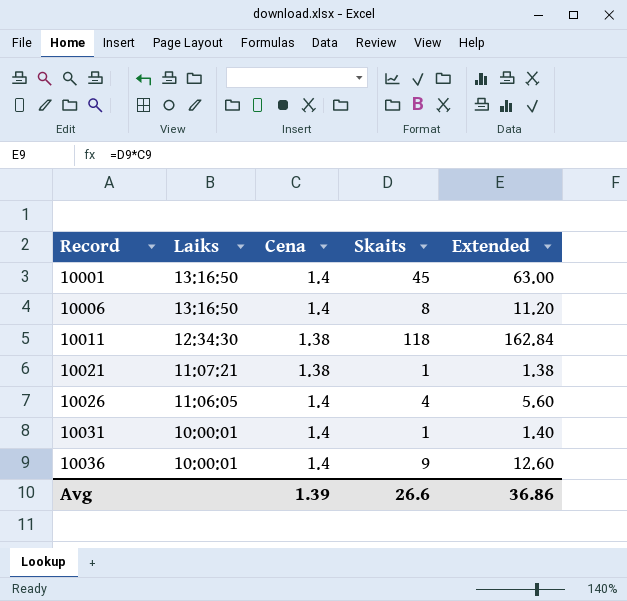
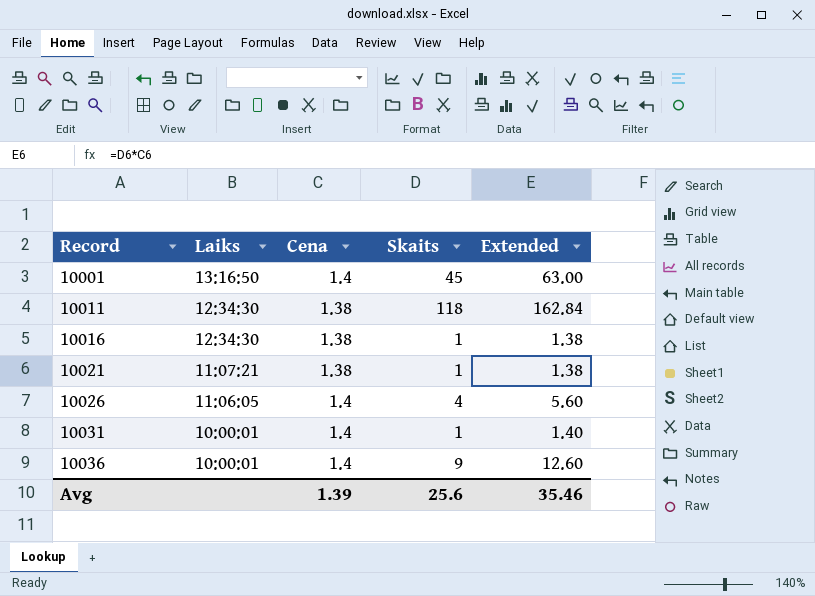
row 10006: 13:16:50 | 1.4 | 8 | 11.20 -> none
row 10016: none -> 12:34:30 | 1.38 | 1 | 1.38
Avg | Skaits: 26.6 -> 25.6
Avg | Extended: 36.86 -> 35.46

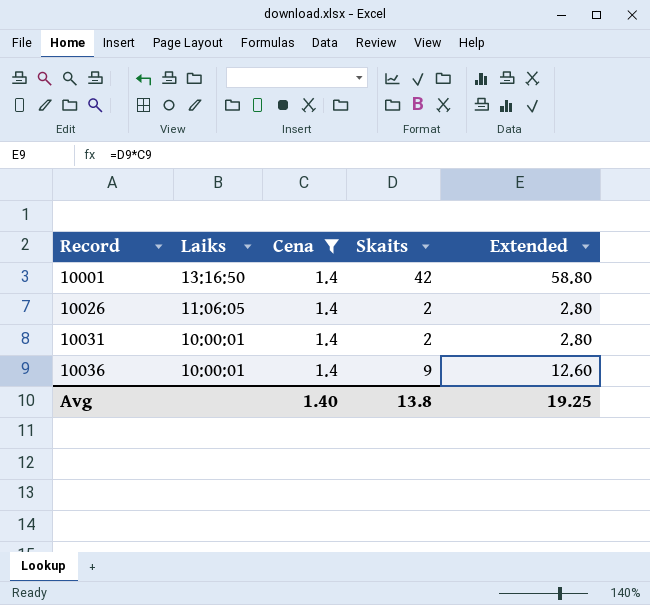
filter: none -> Cena = 1.4
10001 | Skaits: 45 -> 42
10001 | Extended: 63.00 -> 58.80
10026 | Skaits: 4 -> 2
10026 | Extended: 5.60 -> 2.80
10031 | Skaits: 1 -> 2
10031 | Extended: 1.40 -> 2.80
Avg | Cena: 1.39 -> 1.40
Avg | Skaits: 25.6 -> 13.8
Avg | Extended: 35.46 -> 19.25

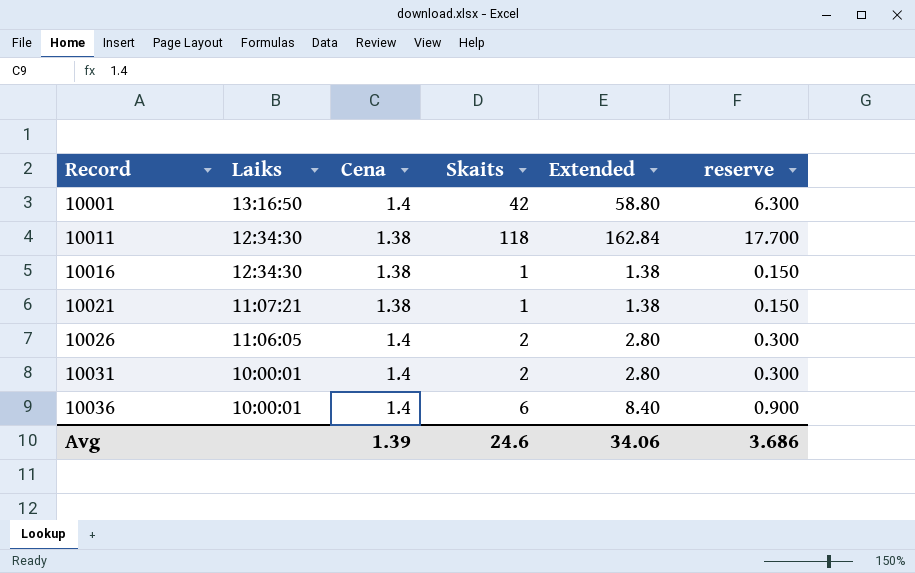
filter: Cena = 1.4 -> none
column reserve | formula: none -> [Skaits] * 0.15
10036 | Skaits: 9 -> 6
10036 | Extended: 12.60 -> 8.40
Avg | Cena: 1.40 -> 1.39
Avg | Skaits: 13.8 -> 24.6
Avg | Extended: 19.25 -> 34.06

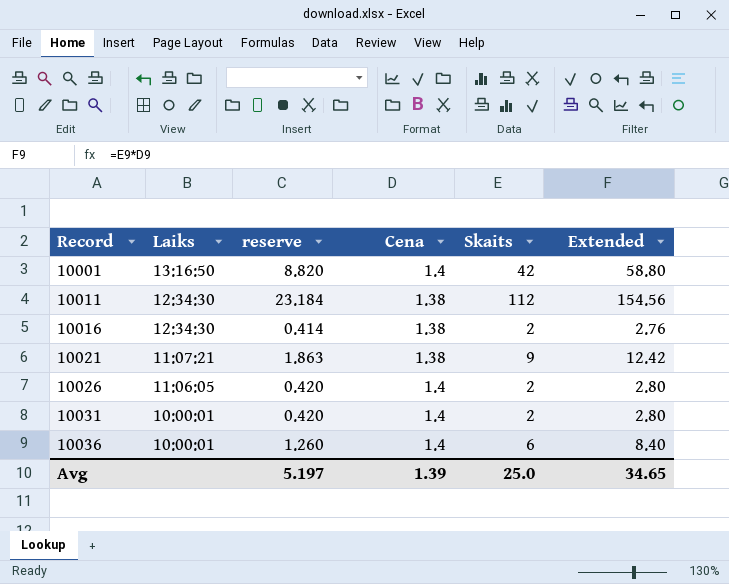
column reserve | formula: [Skaits] * 0.15 -> [Extended] * 0.15
column reserve | position: 6 -> 3
10011 | Skaits: 118 -> 112
10011 | Extended: 162.84 -> 154.56
10016 | Skaits: 1 -> 2
10016 | Extended: 1.38 -> 2.76
10021 | Skaits: 1 -> 9
10021 | Extended: 1.38 -> 12.42
Avg | reserve: 3.686 -> 5.197
Avg | Skaits: 24.6 -> 25.0
Avg | Extended: 34.06 -> 34.65

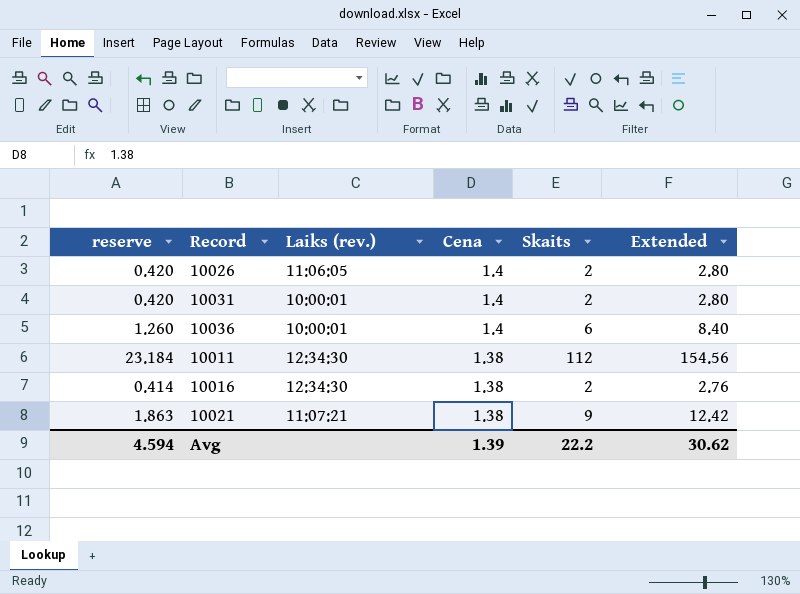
row order: Record ascending -> Cena descending
column reserve | position: 3 -> 1
column name: Laiks -> Laiks (rev.)
row 10001: 13:16:50 | 8.820 | 1.4 | 42 | 58.80 -> none
Avg | reserve: 5.197 -> 4.594
Avg | Skaits: 25.0 -> 22.2
Avg | Extended: 34.65 -> 30.62

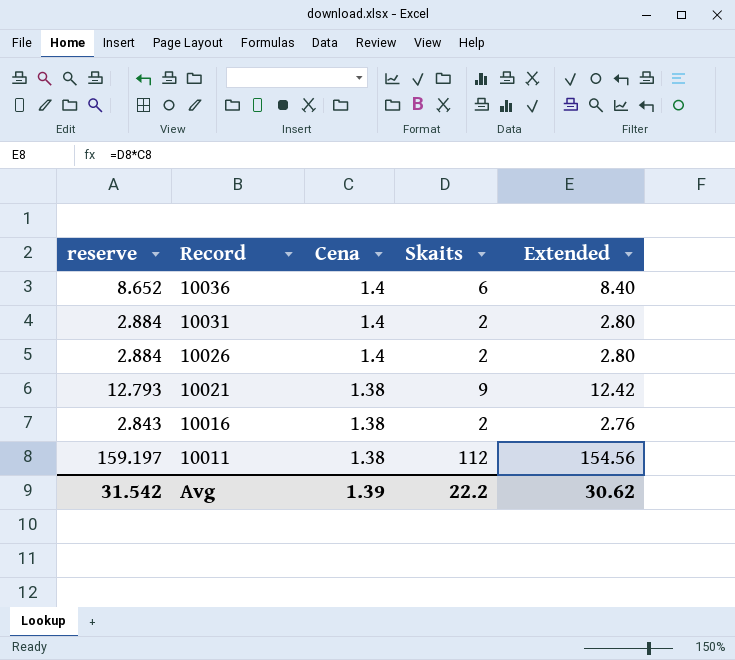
row order: Cena descending -> Record descending
column Laiks (rev.) | position: 3 -> none
column reserve | formula: [Extended] * 0.15 -> [Extended] * 1.03
Avg | reserve: 4.594 -> 31.542

